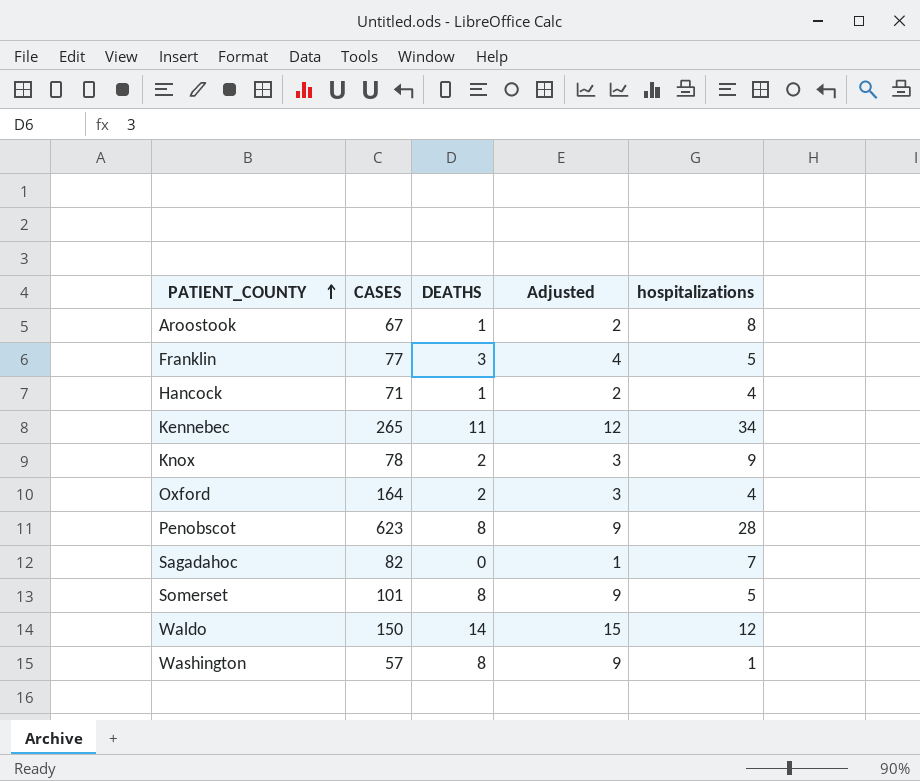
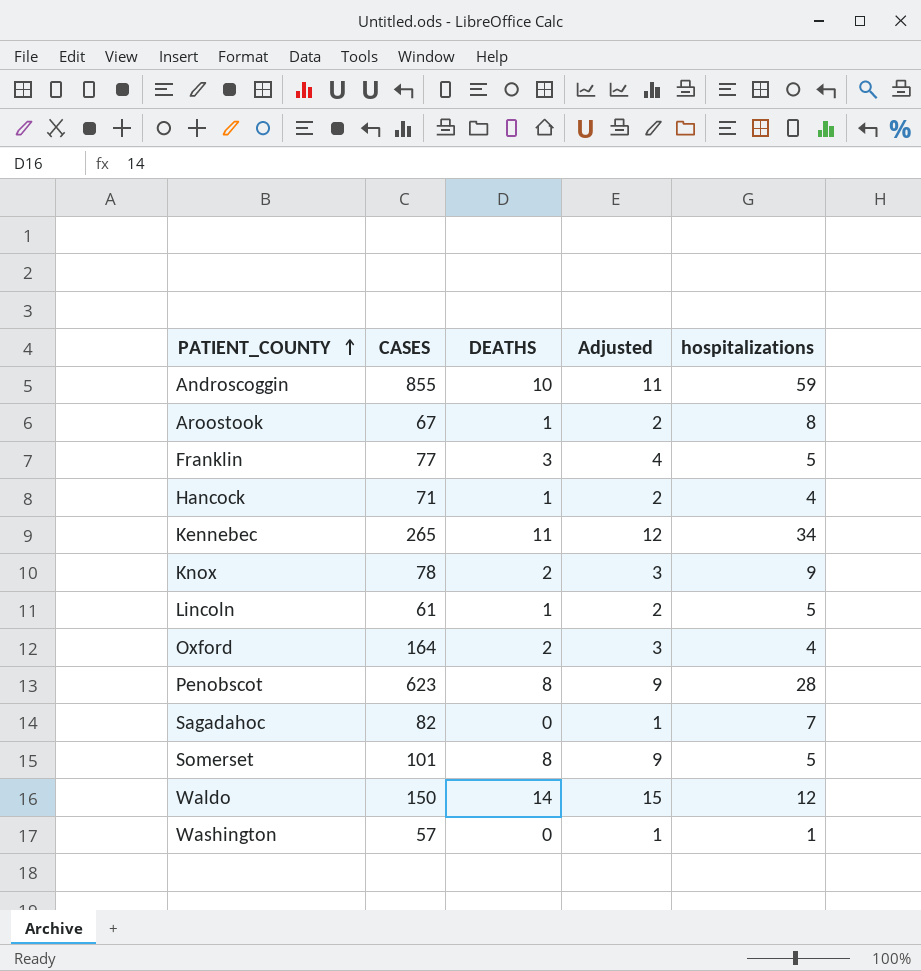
row Androscoggin: none -> 855 | 10 | 11 | 59
row Lincoln: none -> 61 | 1 | 2 | 5
Washington | DEATHS: 8 -> 0
Washington | Adjusted: 9 -> 1

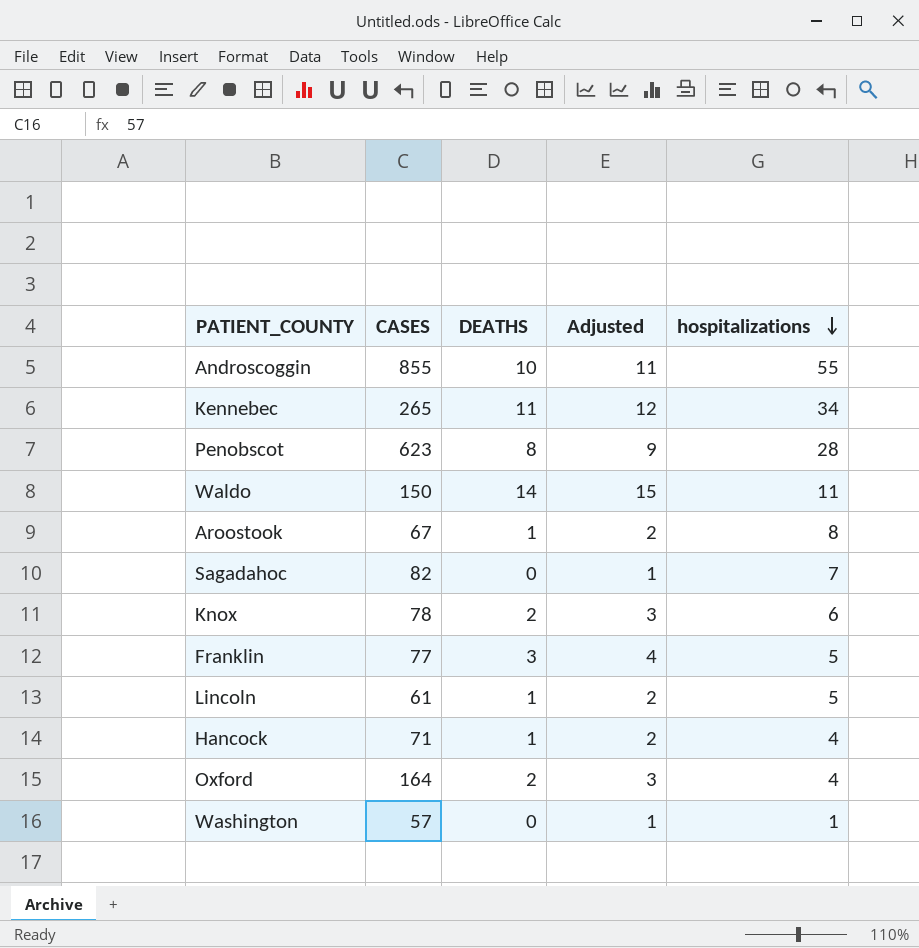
row order: PATIENT_COUNTY ascending -> hospitalizations descending
row Somerset: 101 | 8 | 9 | 5 -> none
Androscoggin | hospitalizations: 59 -> 55
Waldo | hospitalizations: 12 -> 11
Knox | hospitalizations: 9 -> 6

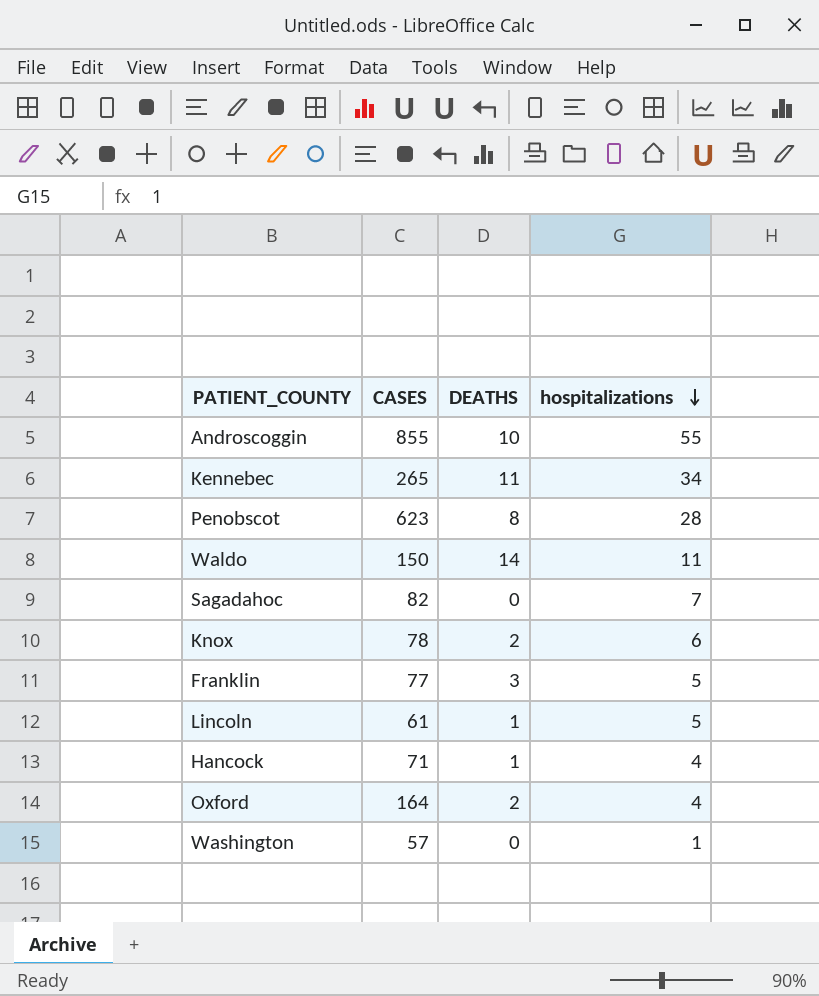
column Adjusted | formula: [DEATHS] + 1 -> none
row Aroostook: 67 | 1 | 2 | 8 -> none

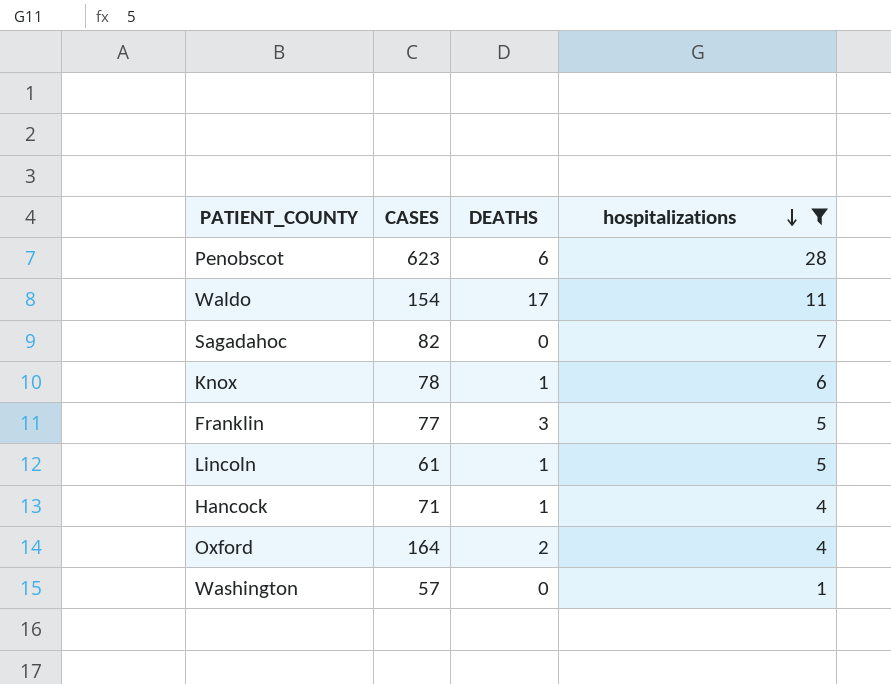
filter: none -> hospitalizations <= 28
Penobscot | DEATHS: 8 -> 6
Waldo | CASES: 150 -> 154
Waldo | DEATHS: 14 -> 17
Knox | DEATHS: 2 -> 1

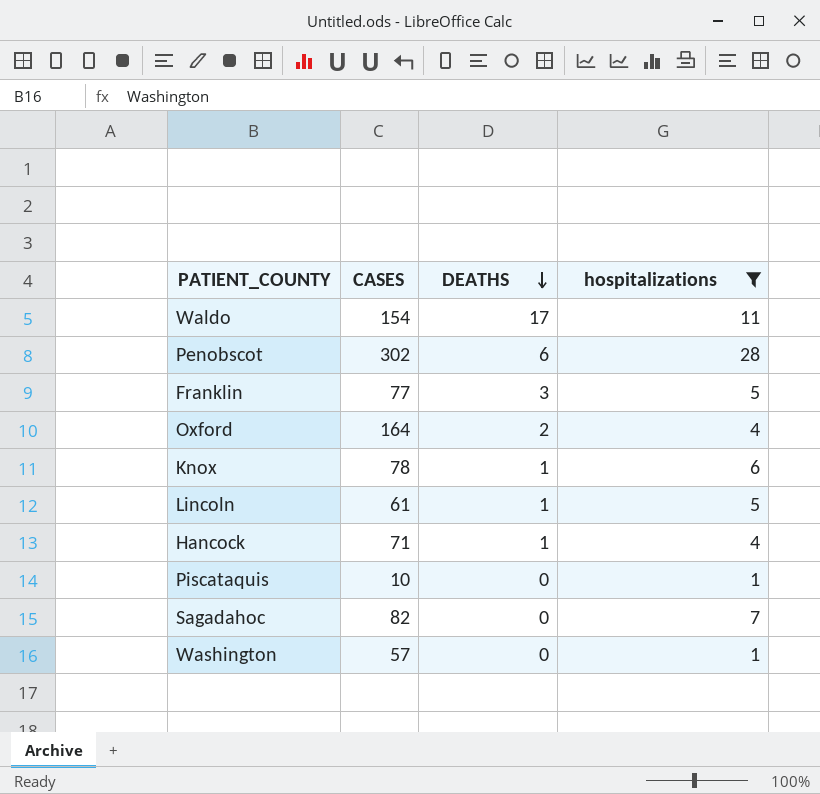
row order: hospitalizations descending -> DEATHS descending
Penobscot | CASES: 623 -> 302
row Piscataquis: none -> 10 | 0 | 1

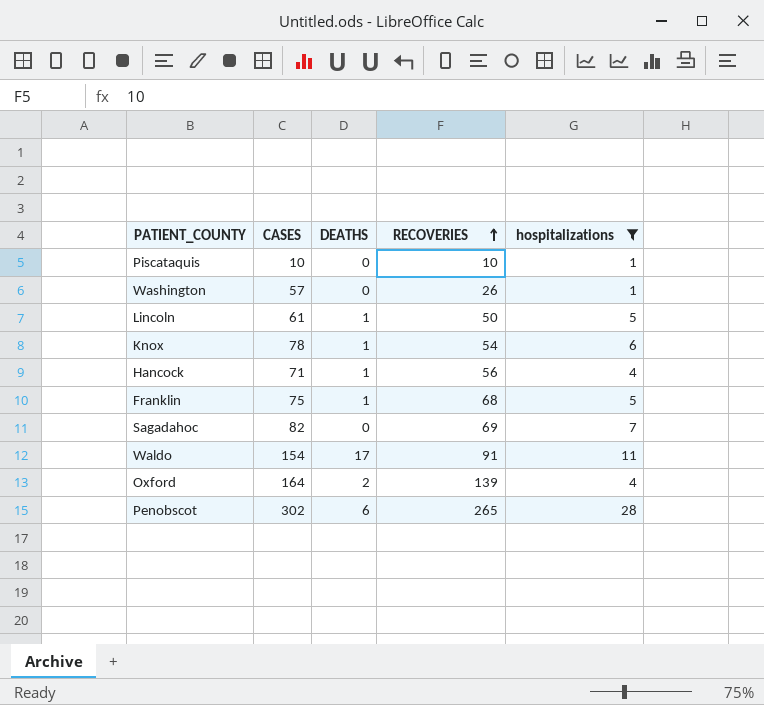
row order: DEATHS descending -> RECOVERIES ascending
column RECOVERIES | position: none -> 4
Franklin | CASES: 77 -> 75
Franklin | DEATHS: 3 -> 1

